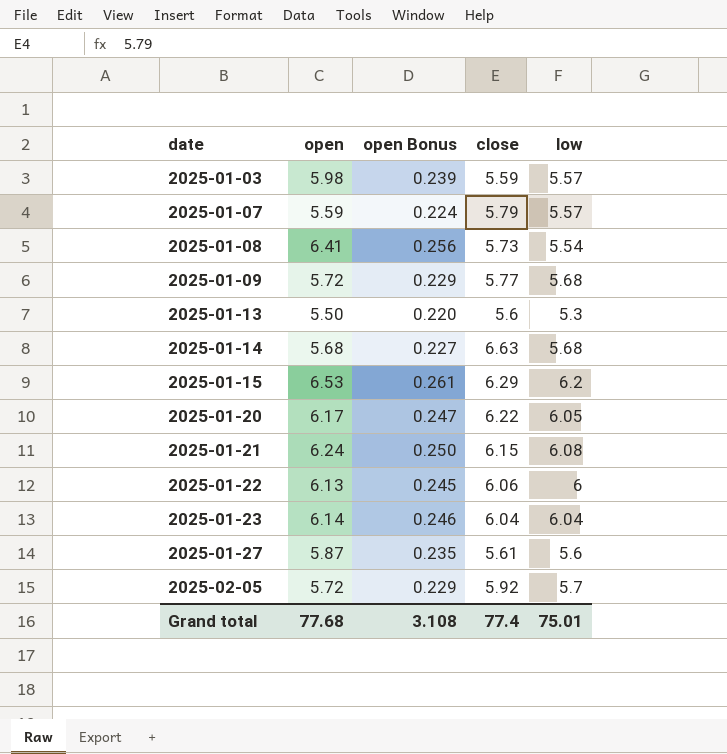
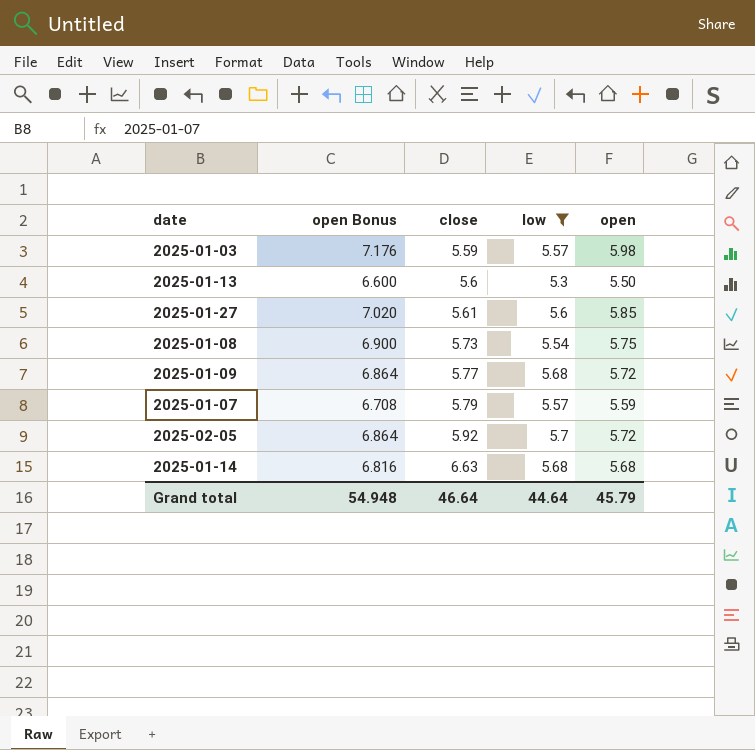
filter: none -> low <= 5.7
row order: date ascending -> close ascending
column open Bonus | formula: [open] * 0.04 -> [open] * 1.2
column open | position: 2 -> 5
2025-01-27 | open: 5.87 -> 5.85
2025-01-08 | open: 6.41 -> 5.75
Grand total | open Bonus: 3.108 -> 54.948
Grand total | close: 77.4 -> 46.64
Grand total | low: 75.01 -> 44.64
Grand total | open: 77.68 -> 45.79

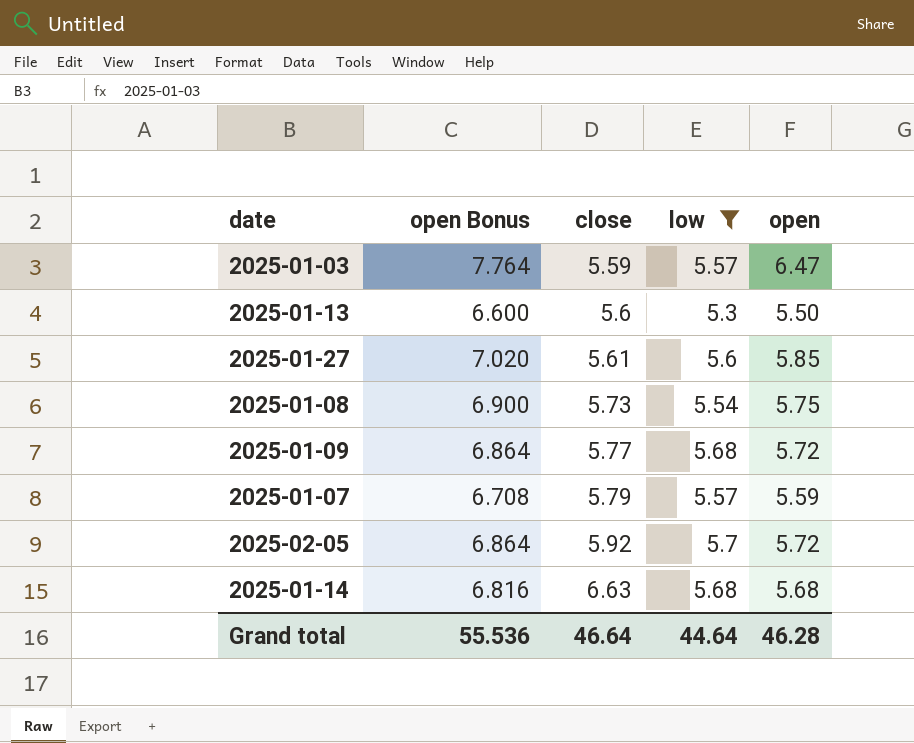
2025-01-03 | open Bonus: 7.176 -> 7.764
2025-01-03 | open: 5.98 -> 6.47
Grand total | open Bonus: 54.948 -> 55.536
Grand total | open: 45.79 -> 46.28

